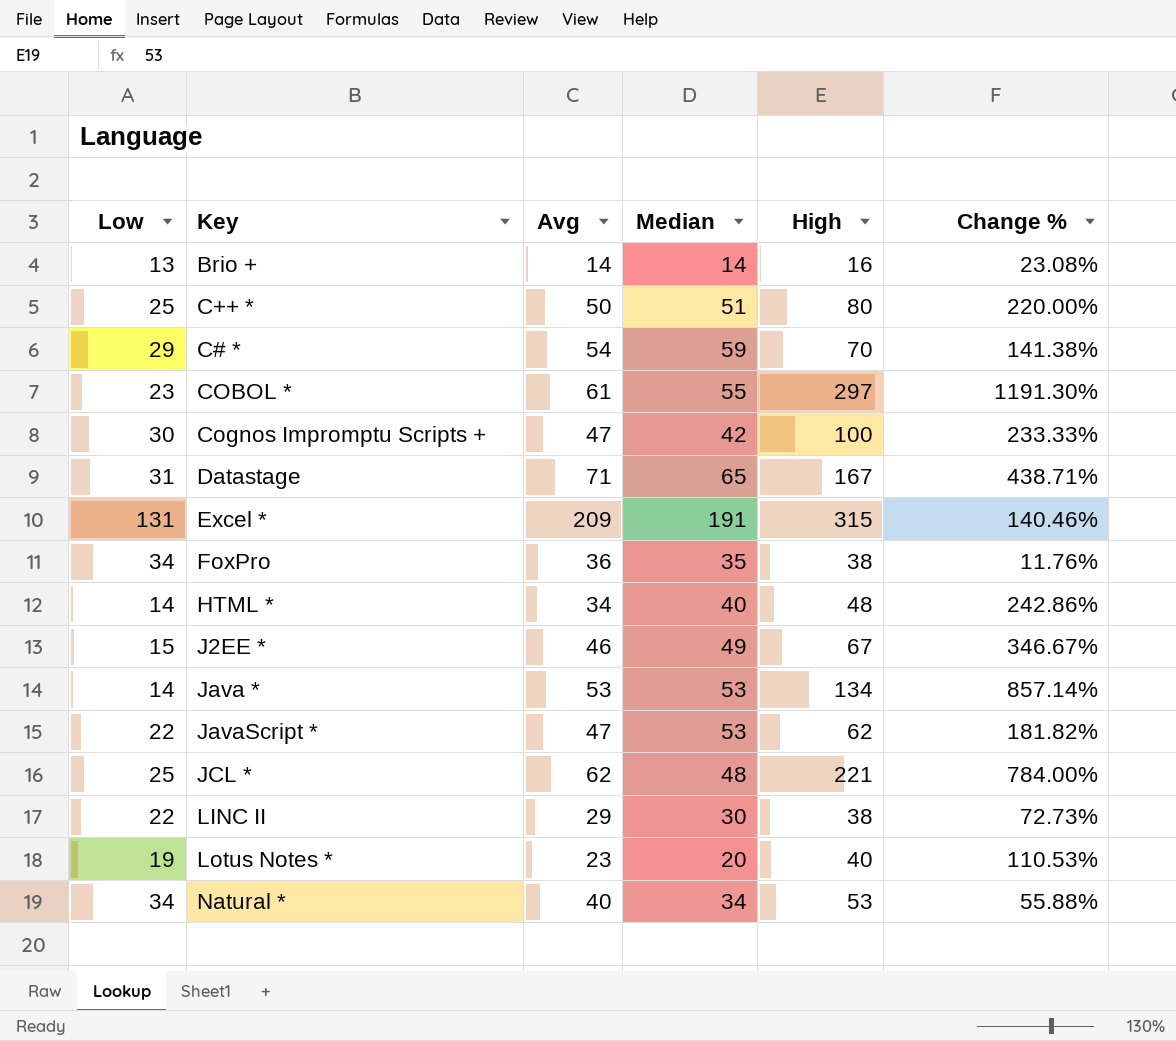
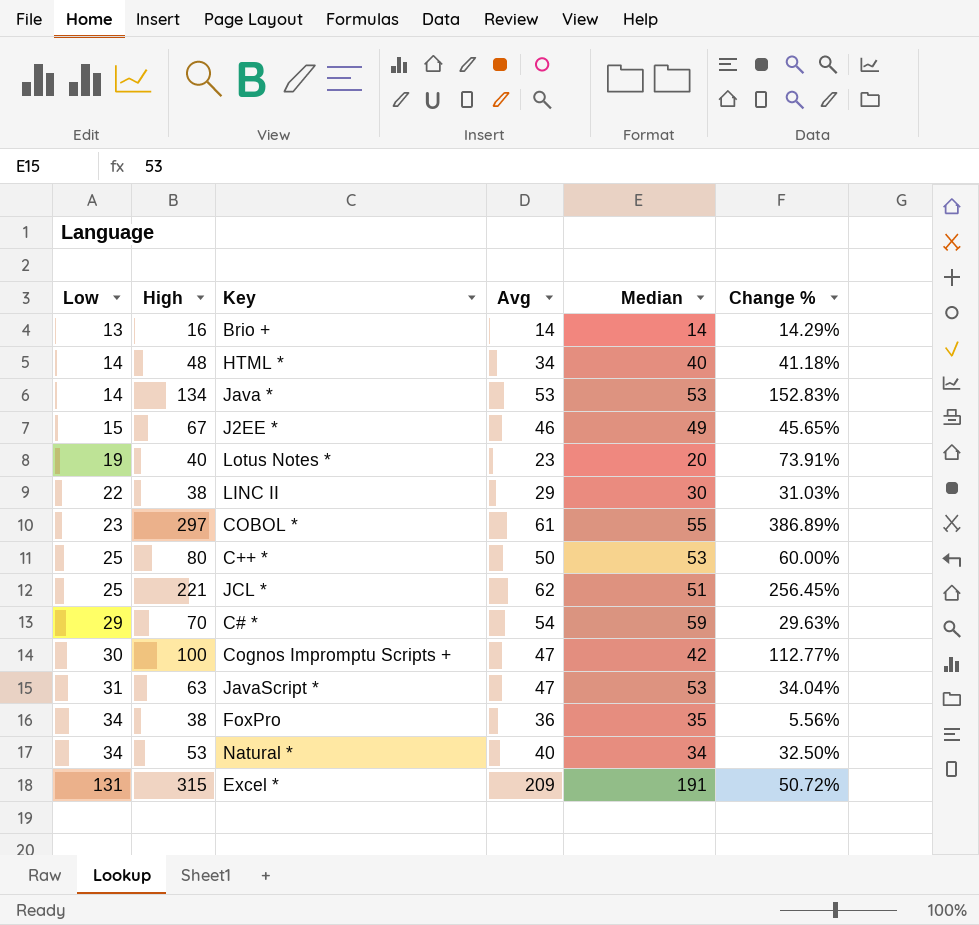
row order: none -> Low ascending
column High | position: 5 -> 2
column Change % | formula: ([High] - [Low]) / [Low] -> ([High] - [Avg]) / [Avg]
row Datastage: 31 | 71 | 65 | 167 | 438.71% -> none
C++ * | Median: 51 -> 53
JCL * | Median: 48 -> 51
JavaScript * | Low: 22 -> 31
JavaScript * | High: 62 -> 63

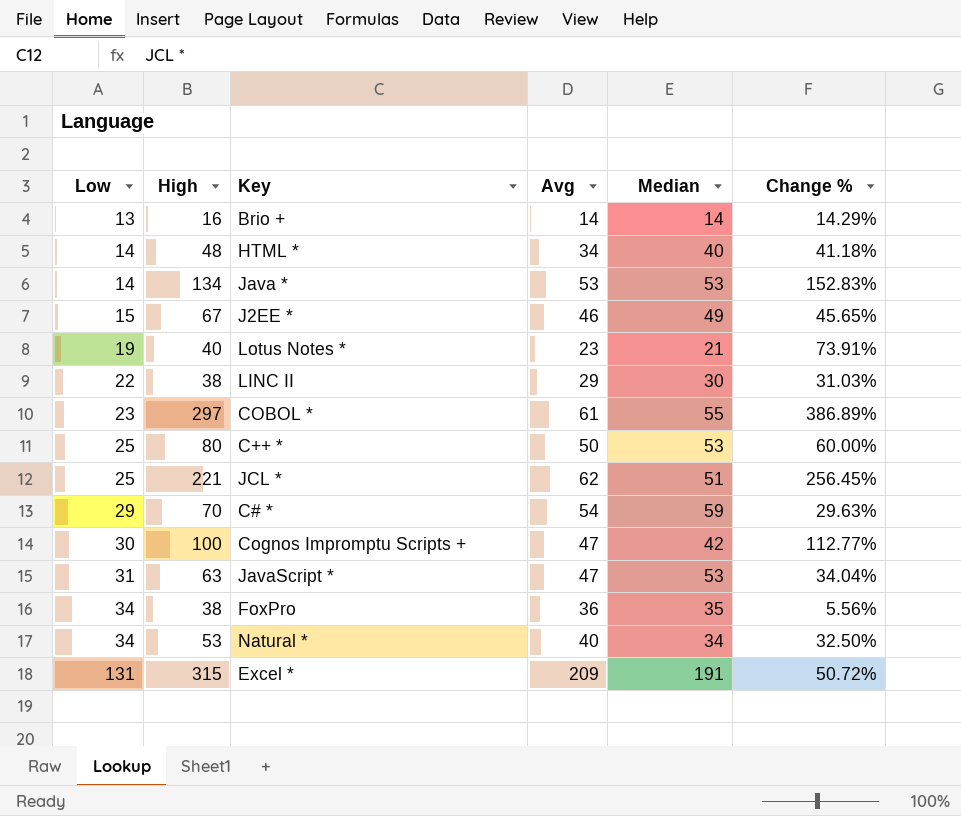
Lotus Notes * | Median: 20 -> 21

